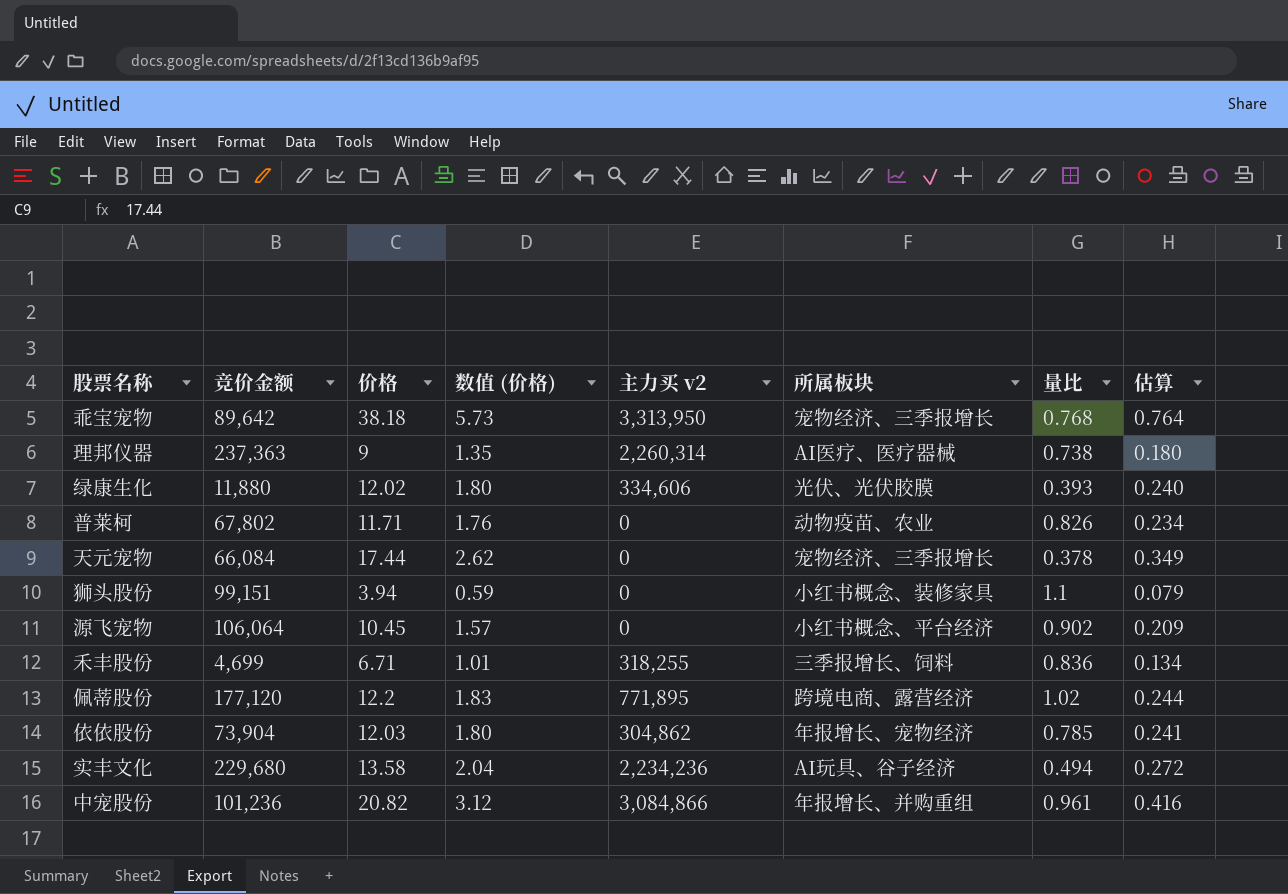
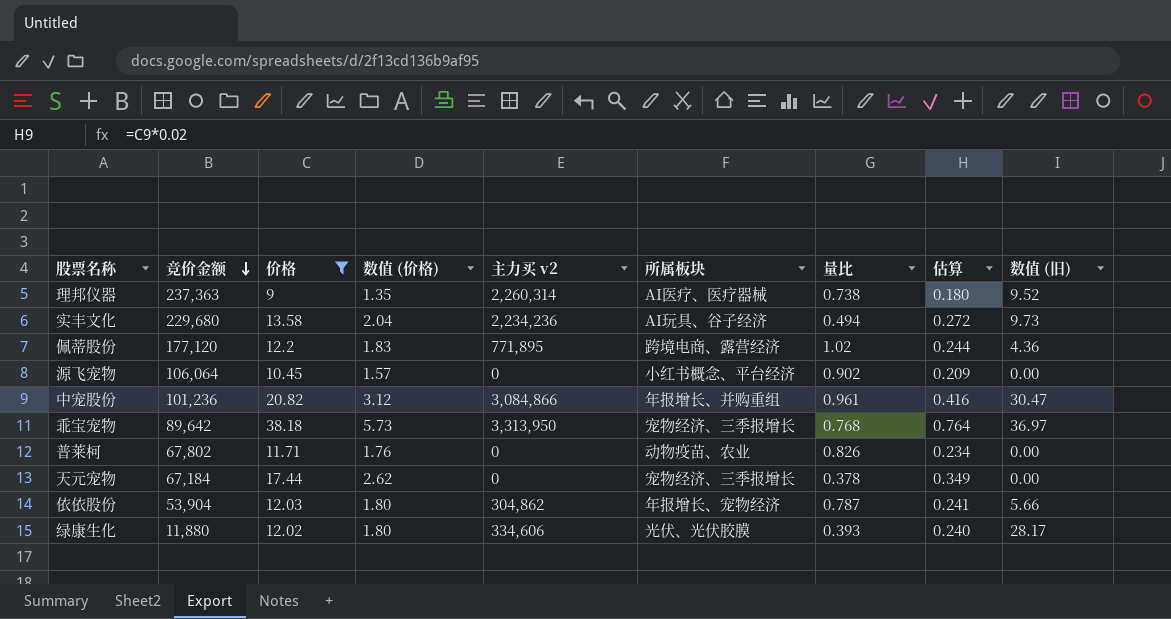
filter: none -> 价格 >= 9
row order: none -> 竞价金额 descending
column 数值 (旧) | formula: none -> [主力买 v2] / [竞价金额]
天元宠物 | 竞价金额: 66,084 -> 67,184
依依股份 | 竞价金额: 73,904 -> 53,904
依依股份 | 量比: 0.785 -> 0.787

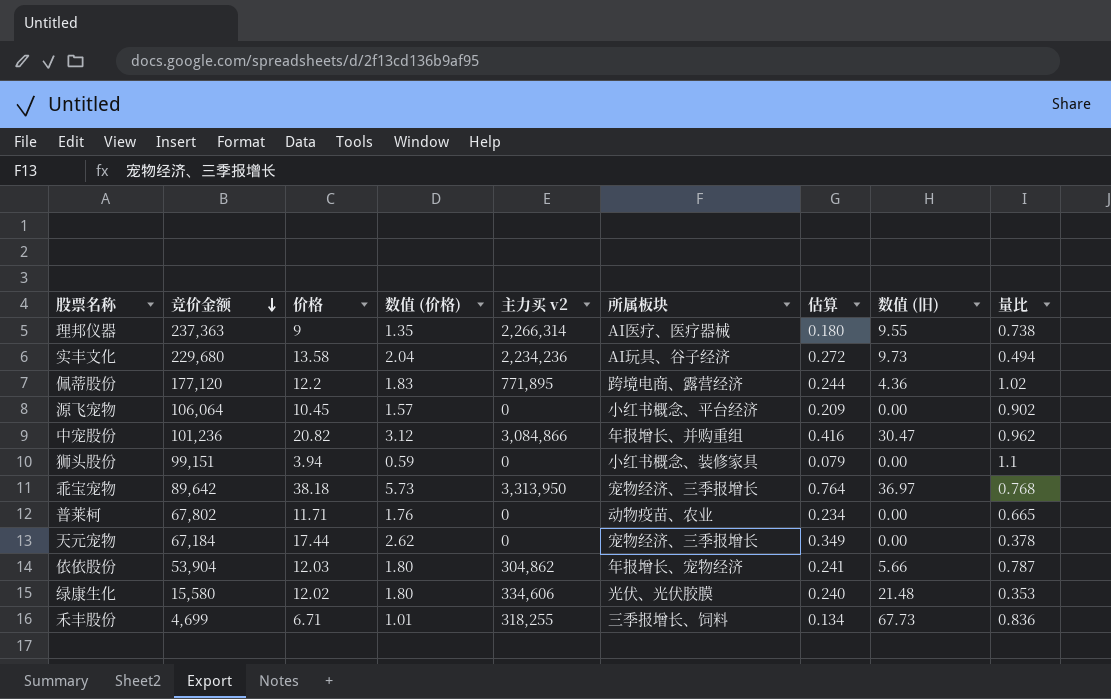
filter: 价格 >= 9 -> none
column 量比 | position: 7 -> 9
理邦仪器 | 主力买 v2: 2,260,314 -> 2,266,314
理邦仪器 | 数值 (旧): 9.52 -> 9.55
中宠股份 | 量比: 0.961 -> 0.962
普莱柯 | 量比: 0.826 -> 0.665
绿康生化 | 竞价金额: 11,880 -> 15,580
绿康生化 | 数值 (旧): 28.17 -> 21.48
绿康生化 | 量比: 0.393 -> 0.353

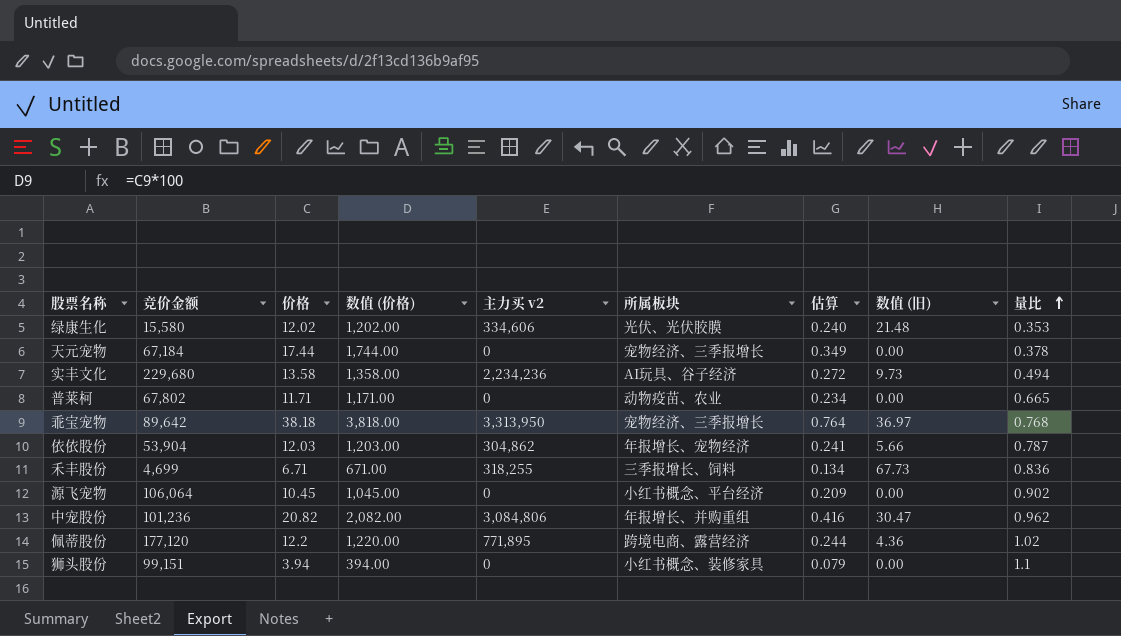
row order: 竞价金额 descending -> 量比 ascending
column 数值 (价格) | formula: [价格] * 0.15 -> [价格] * 100
row 理邦仪器: 237,363 | 9 | 1.35 | 2,266,314 | AI医疗、医疗器械 | 0.180 | 9.55 | 0.738 -> none
中宠股份 | 主力买 v2: 3,084,866 -> 3,084,806

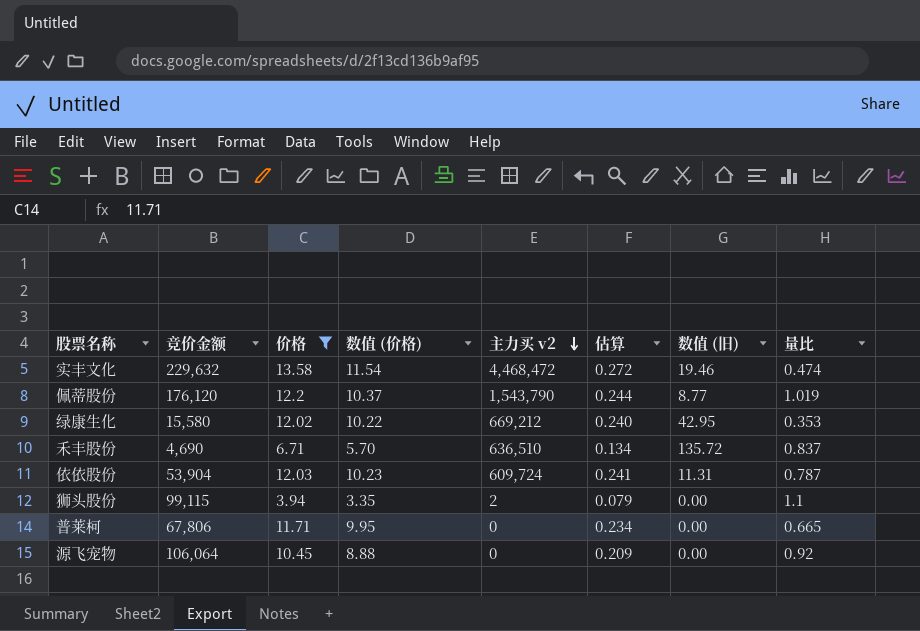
filter: none -> 价格 <= 13.58
row order: 量比 ascending -> 主力买 v2 descending
column 所属板块 | position: 6 -> none
column 数值 (价格) | formula: [价格] * 100 -> [价格] * 0.85
实丰文化 | 竞价金额: 229,680 -> 229,632
实丰文化 | 主力买 v2: 2,234,236 -> 4,468,472
实丰文化 | 数值 (旧): 9.73 -> 19.46
实丰文化 | 量比: 0.494 -> 0.474
佩蒂股份 | 竞价金额: 177,120 -> 176,120
佩蒂股份 | 主力买 v2: 771,895 -> 1,543,790
佩蒂股份 | 数值 (旧): 4.36 -> 8.77
佩蒂股份 | 量比: 1.02 -> 1.019
绿康生化 | 主力买 v2: 334,606 -> 669,212
绿康生化 | 数值 (旧): 21.48 -> 42.95
禾丰股份 | 竞价金额: 4,699 -> 4,690
禾丰股份 | 主力买 v2: 318,255 -> 636,510
禾丰股份 | 数值 (旧): 67.73 -> 135.72
禾丰股份 | 量比: 0.836 -> 0.837
依依股份 | 主力买 v2: 304,862 -> 609,724
依依股份 | 数值 (旧): 5.66 -> 11.31
狮头股份 | 竞价金额: 99,151 -> 99,115
狮头股份 | 主力买 v2: 0 -> 2
普莱柯 | 竞价金额: 67,802 -> 67,806
源飞宠物 | 量比: 0.902 -> 0.92

